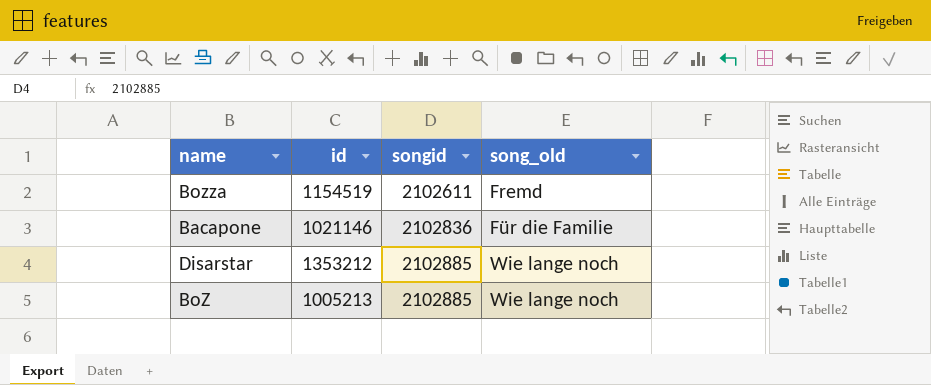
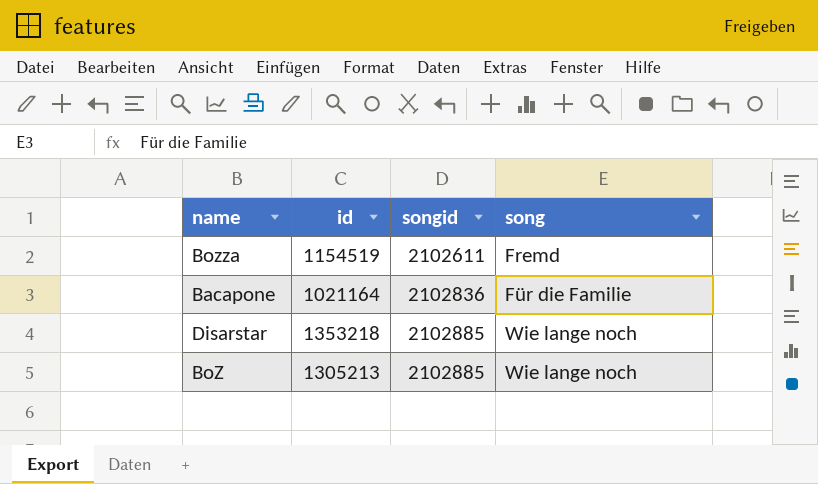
column name: song_old -> song
Bacapone | id: 1021146 -> 1021164
Disarstar | id: 1353212 -> 1353218
BoZ | id: 1005213 -> 1305213

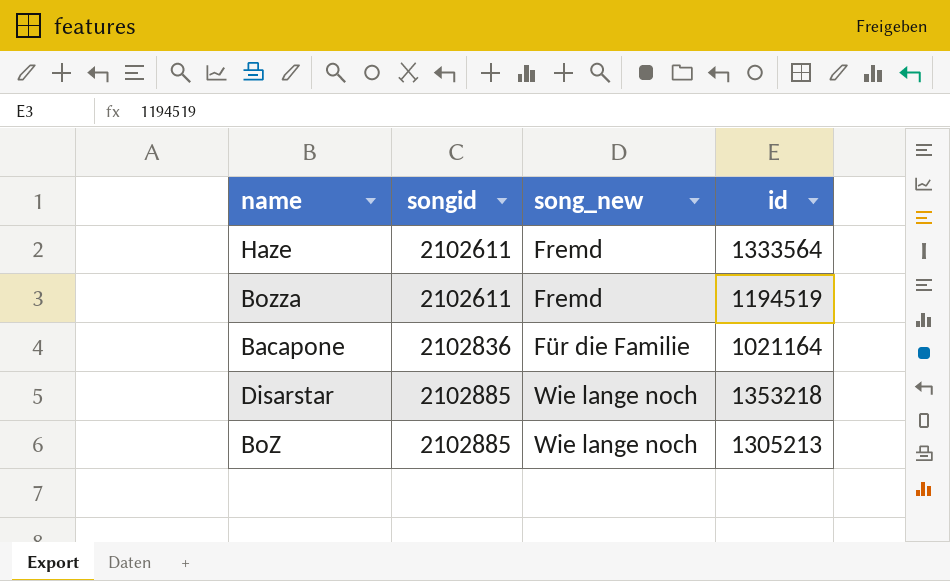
column name: song -> song_new
column id | position: 2 -> 4
row Haze: none -> 2102611 | Fremd | 1333564
Bozza | id: 1154519 -> 1194519

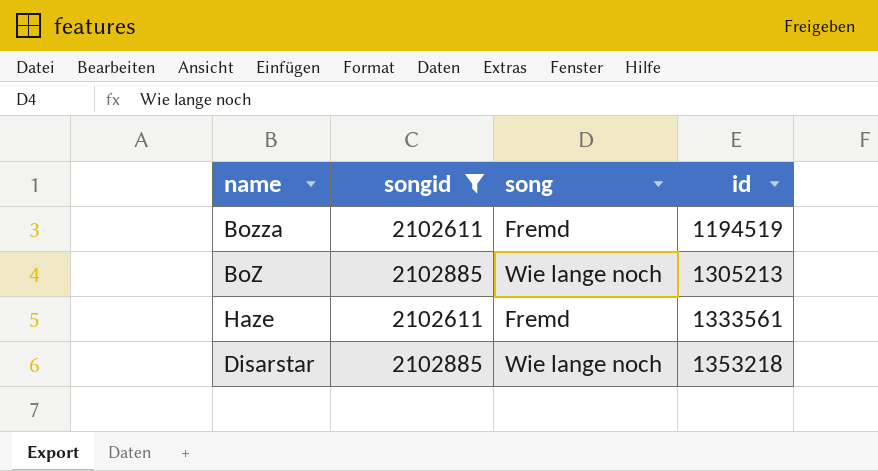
filter: none -> songid != 2102836
row order: songid ascending -> id ascending
column name: song_new -> song
Haze | id: 1333564 -> 1333561

